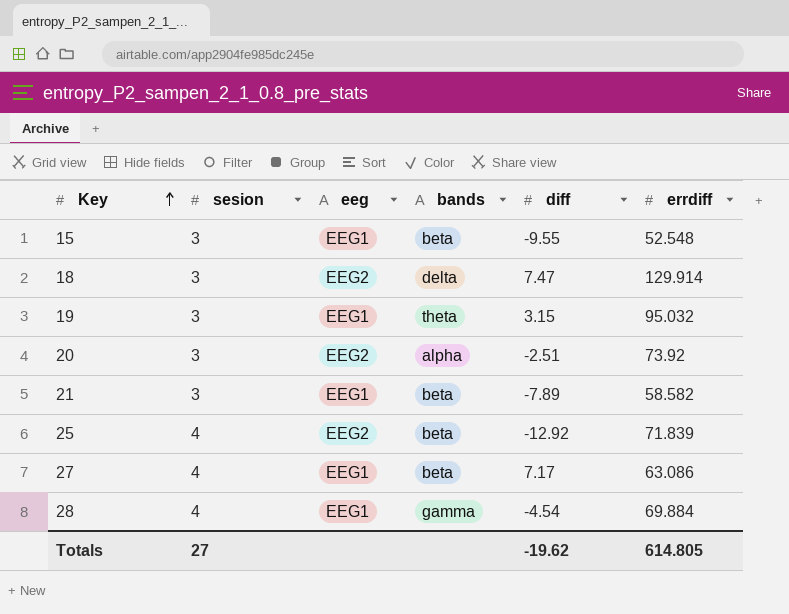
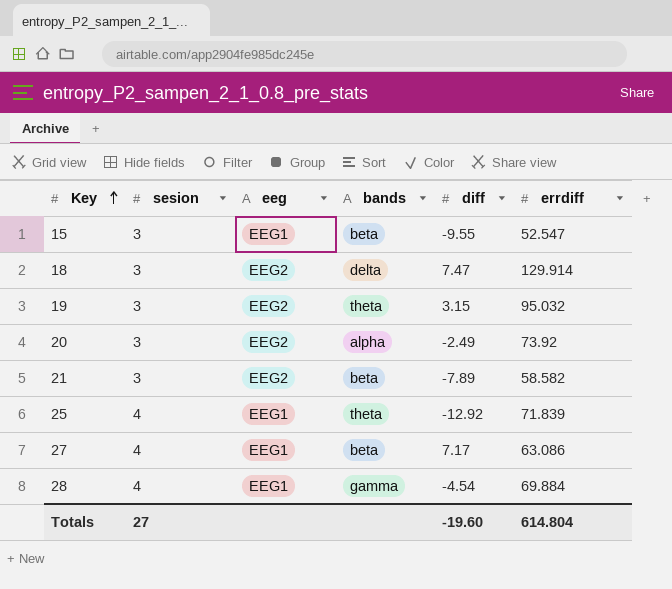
15 | errdiff: 52.548 -> 52.547
19 | eeg: EEG1 -> EEG2
20 | diff: -2.51 -> -2.49
21 | eeg: EEG1 -> EEG2
25 | eeg: EEG2 -> EEG1
25 | bands: beta -> theta
Totals | diff: -19.62 -> -19.60
Totals | errdiff: 614.805 -> 614.804

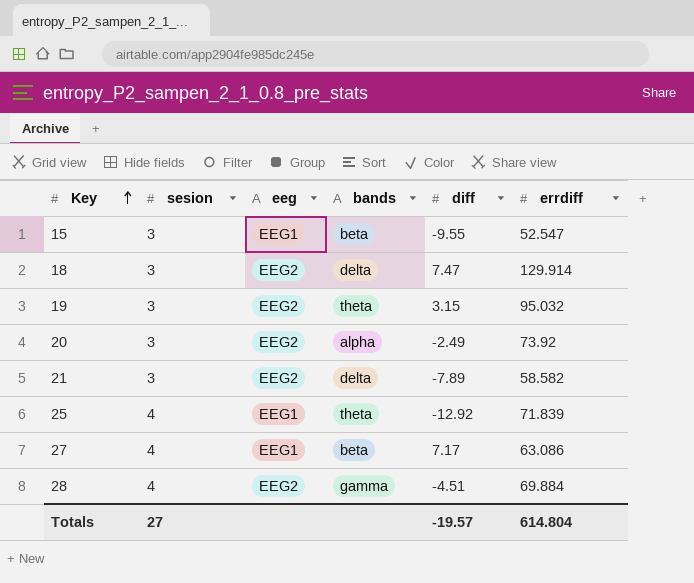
21 | bands: beta -> delta
28 | eeg: EEG1 -> EEG2
28 | diff: -4.54 -> -4.51
Totals | diff: -19.60 -> -19.57

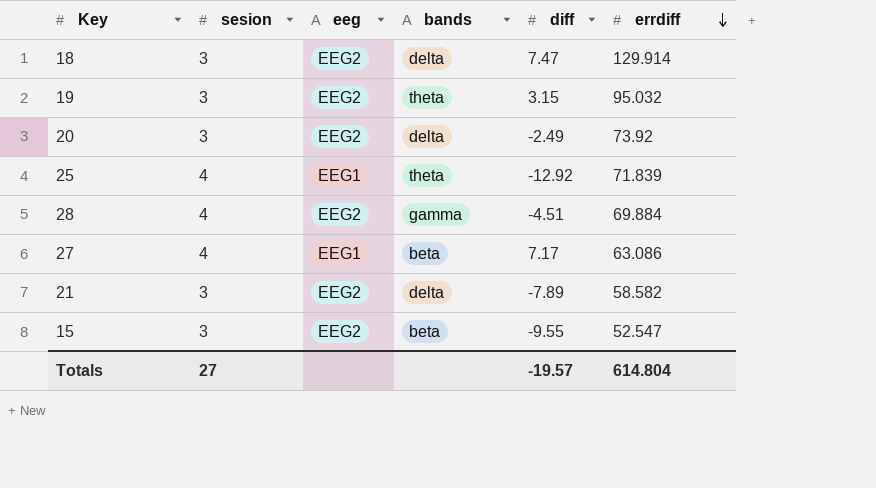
row order: Key ascending -> errdiff descending
20 | bands: alpha -> delta
15 | eeg: EEG1 -> EEG2

